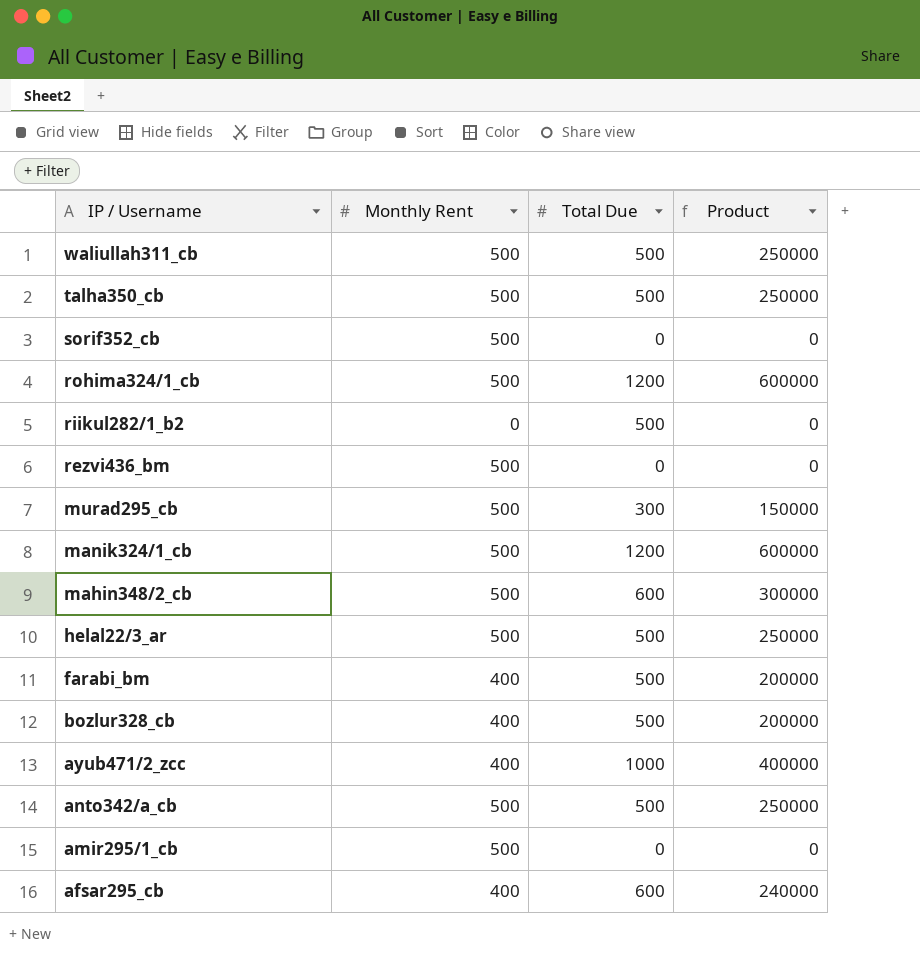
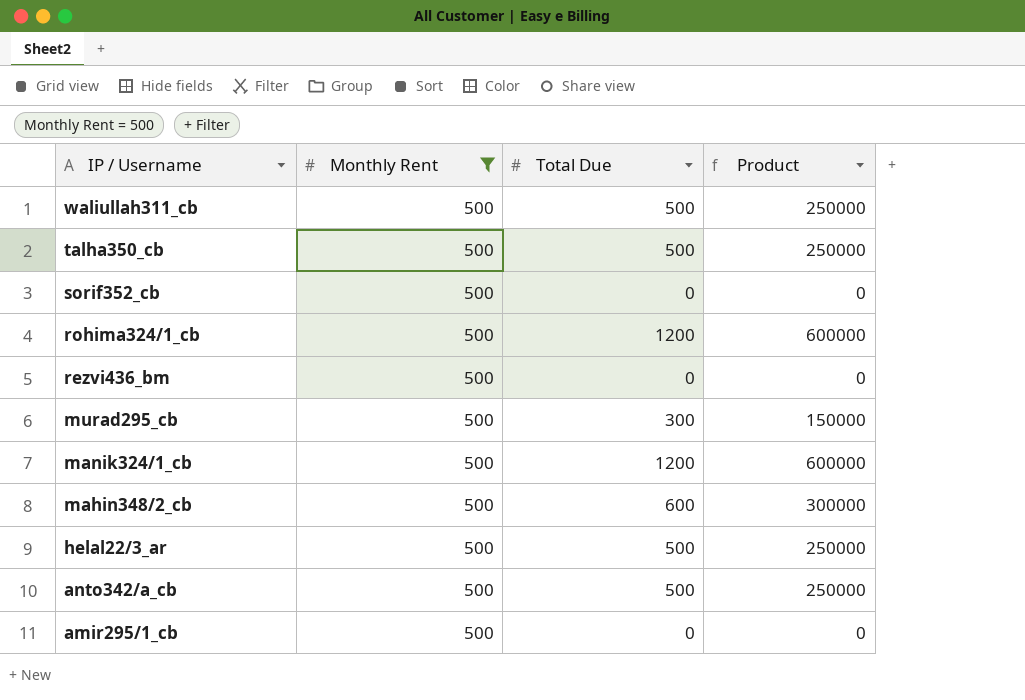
filter: none -> Monthly Rent = 500

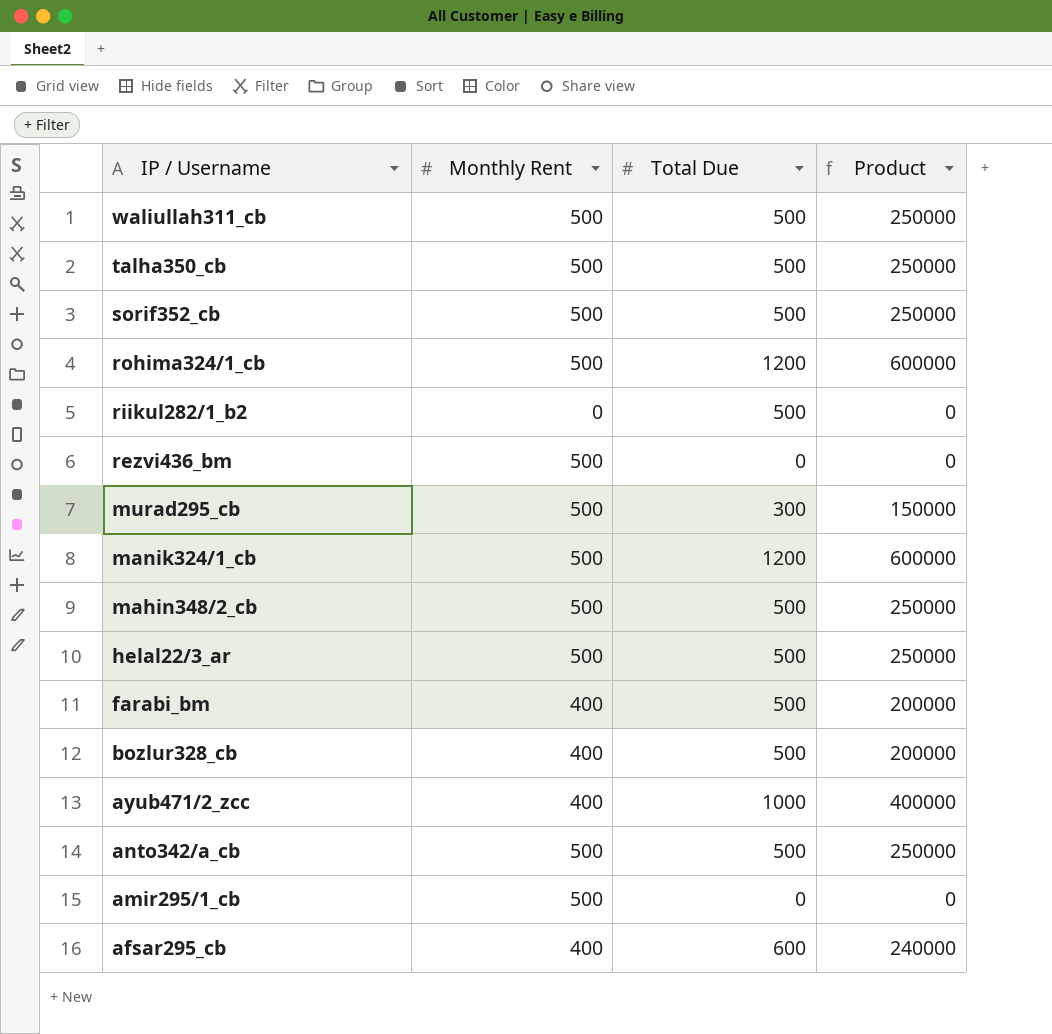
filter: Monthly Rent = 500 -> none
sorif352_cb | Total Due: 0 -> 500
sorif352_cb | Product: 0 -> 250000
mahin348/2_cb | Total Due: 600 -> 500
mahin348/2_cb | Product: 300000 -> 250000

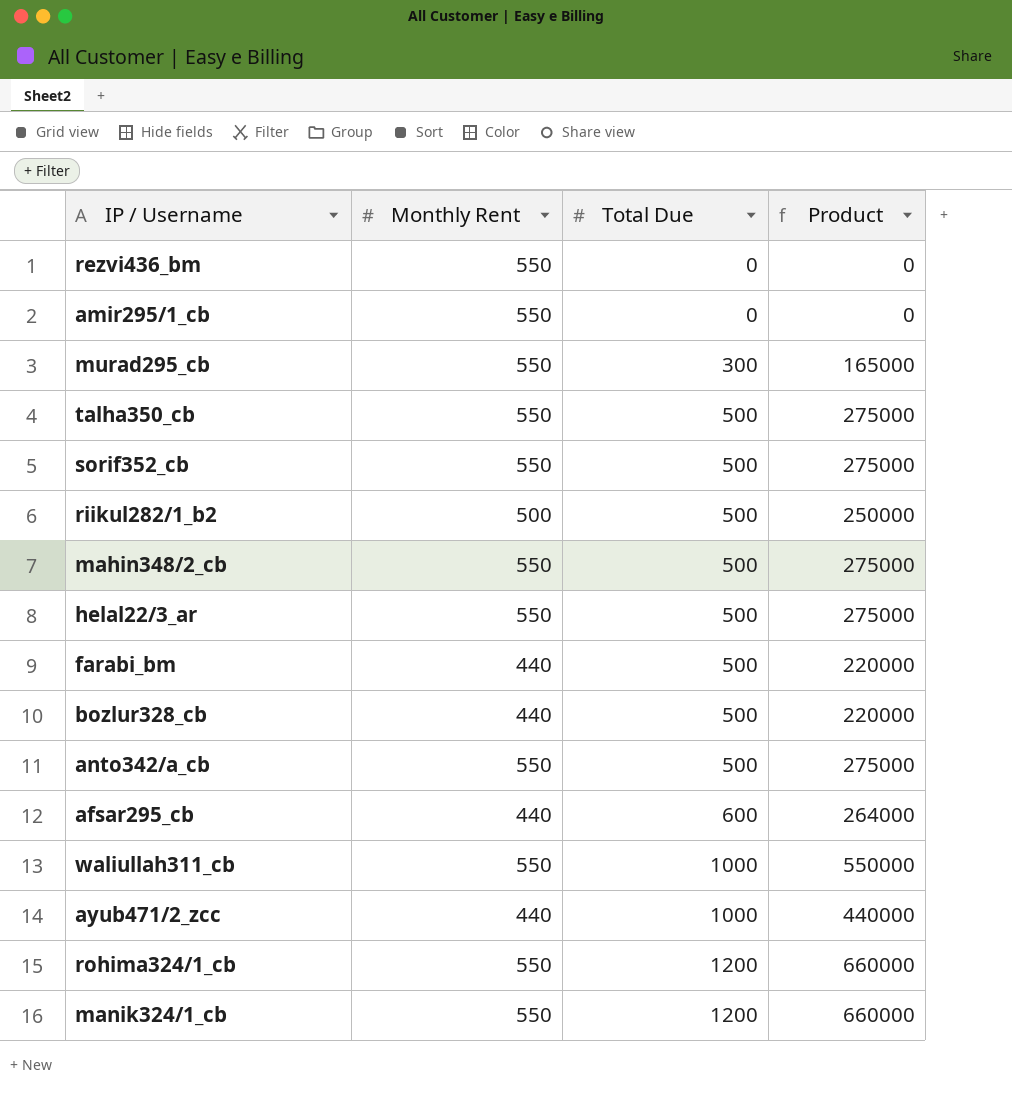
row order: IP / Username descending -> Total Due ascending
rezvi436_bm | Monthly Rent: 500 -> 550
amir295/1_cb | Monthly Rent: 500 -> 550
murad295_cb | Monthly Rent: 500 -> 550
murad295_cb | Product: 150000 -> 165000
talha350_cb | Monthly Rent: 500 -> 550
talha350_cb | Product: 250000 -> 275000
sorif352_cb | Monthly Rent: 500 -> 550
sorif352_cb | Product: 250000 -> 275000
riikul282/1_b2 | Monthly Rent: 0 -> 500
riikul282/1_b2 | Product: 0 -> 250000
mahin348/2_cb | Monthly Rent: 500 -> 550
mahin348/2_cb | Product: 250000 -> 275000
helal22/3_ar | Monthly Rent: 500 -> 550
helal22/3_ar | Product: 250000 -> 275000
farabi_bm | Monthly Rent: 400 -> 440
farabi_bm | Product: 200000 -> 220000
bozlur328_cb | Monthly Rent: 400 -> 440
bozlur328_cb | Product: 200000 -> 220000
anto342/a_cb | Monthly Rent: 500 -> 550
anto342/a_cb | Product: 250000 -> 275000
afsar295_cb | Monthly Rent: 400 -> 440
afsar295_cb | Product: 240000 -> 264000
waliullah311_cb | Monthly Rent: 500 -> 550
waliullah311_cb | Total Due: 500 -> 1000
waliullah311_cb | Product: 250000 -> 550000
ayub471/2_zcc | Monthly Rent: 400 -> 440
ayub471/2_zcc | Product: 400000 -> 440000
rohima324/1_cb | Monthly Rent: 500 -> 550
rohima324/1_cb | Product: 600000 -> 660000
manik324/1_cb | Monthly Rent: 500 -> 550
manik324/1_cb | Product: 600000 -> 660000

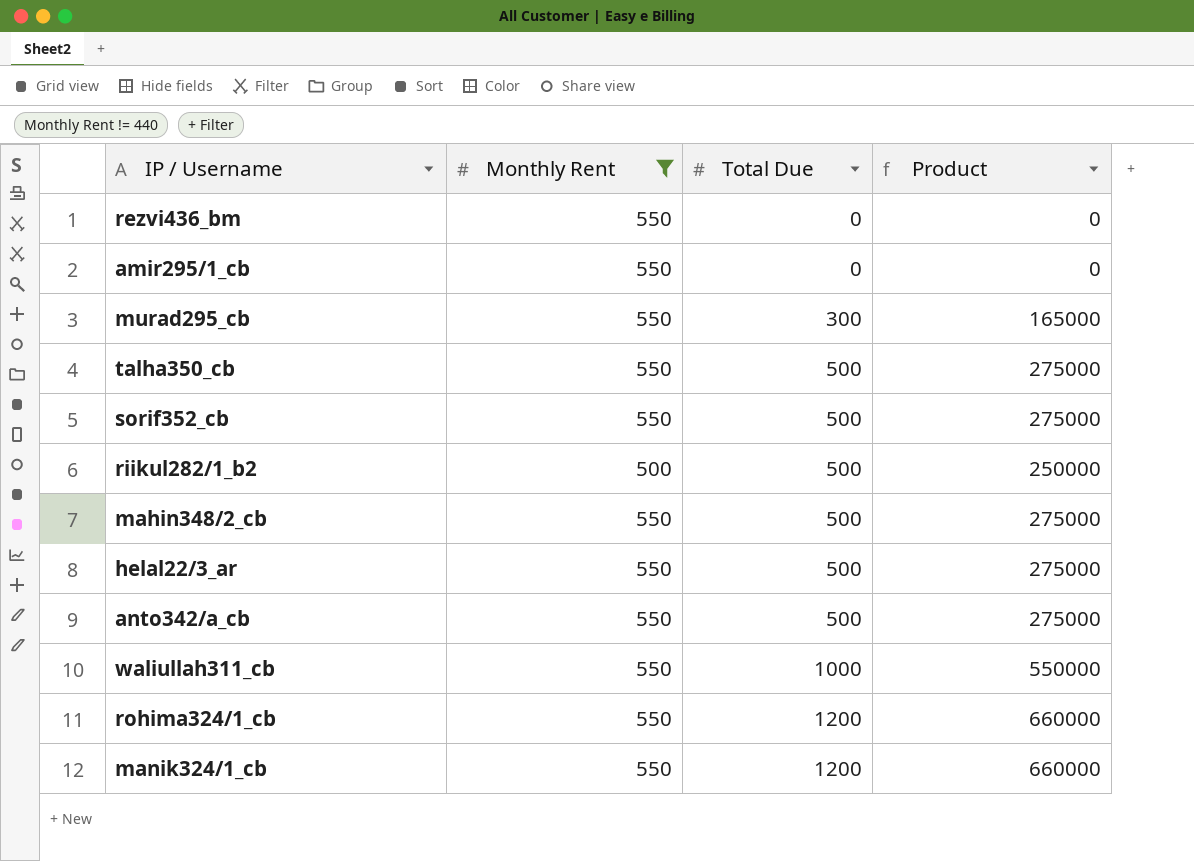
filter: none -> Monthly Rent != 440

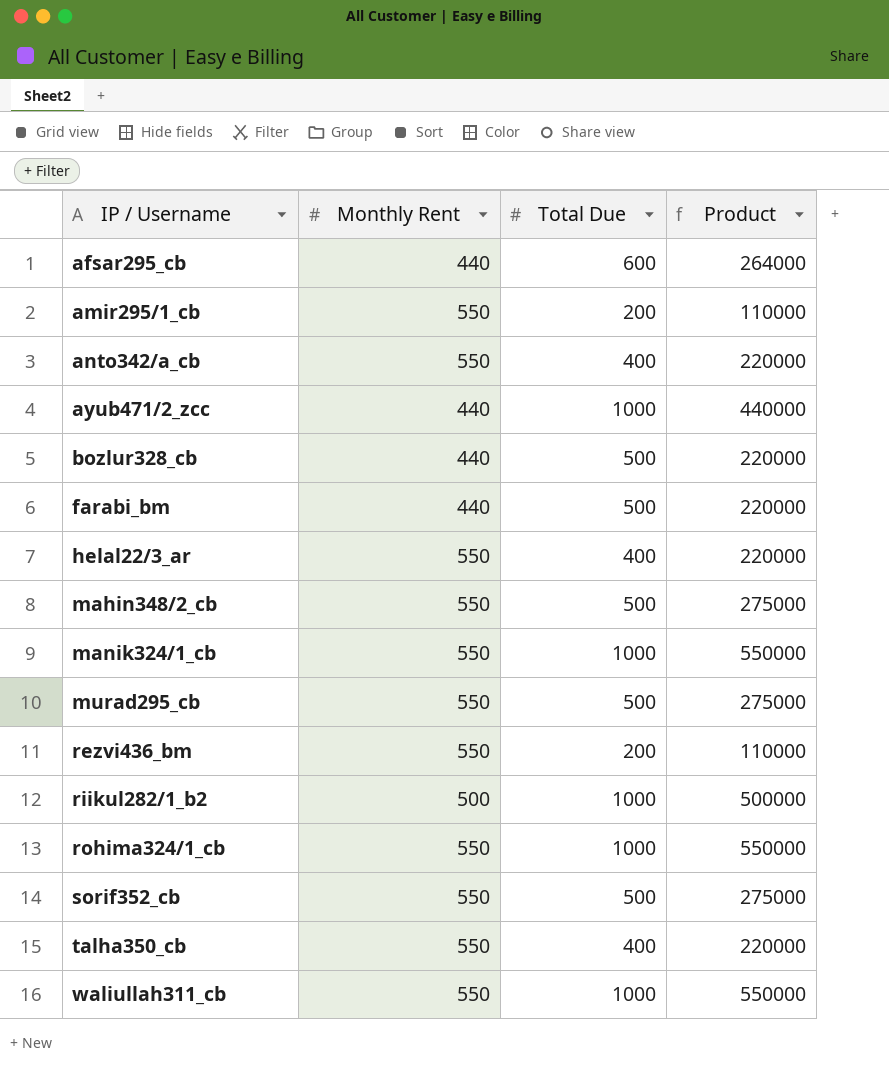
filter: Monthly Rent != 440 -> none
row order: Total Due ascending -> IP / Username ascending
amir295/1_cb | Total Due: 0 -> 200
amir295/1_cb | Product: 0 -> 110000
anto342/a_cb | Total Due: 500 -> 400
anto342/a_cb | Product: 275000 -> 220000
helal22/3_ar | Total Due: 500 -> 400
helal22/3_ar | Product: 275000 -> 220000
manik324/1_cb | Total Due: 1200 -> 1000
manik324/1_cb | Product: 660000 -> 550000
murad295_cb | Total Due: 300 -> 500
murad295_cb | Product: 165000 -> 275000
rezvi436_bm | Total Due: 0 -> 200
rezvi436_bm | Product: 0 -> 110000
riikul282/1_b2 | Total Due: 500 -> 1000
riikul282/1_b2 | Product: 250000 -> 500000
rohima324/1_cb | Total Due: 1200 -> 1000
rohima324/1_cb | Product: 660000 -> 550000
talha350_cb | Total Due: 500 -> 400
talha350_cb | Product: 275000 -> 220000

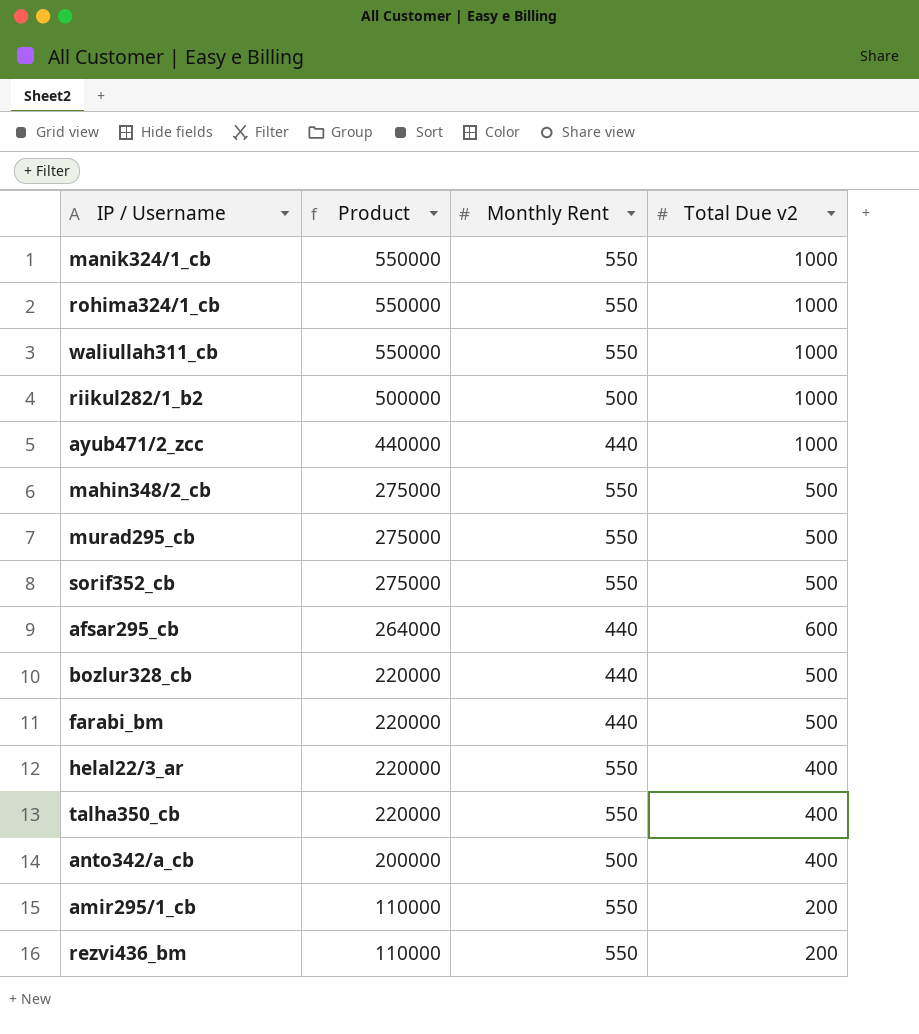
row order: IP / Username ascending -> Product descending
column Product | position: 4 -> 2
column name: Total Due -> Total Due v2
anto342/a_cb | Product: 220000 -> 200000
anto342/a_cb | Monthly Rent: 550 -> 500

